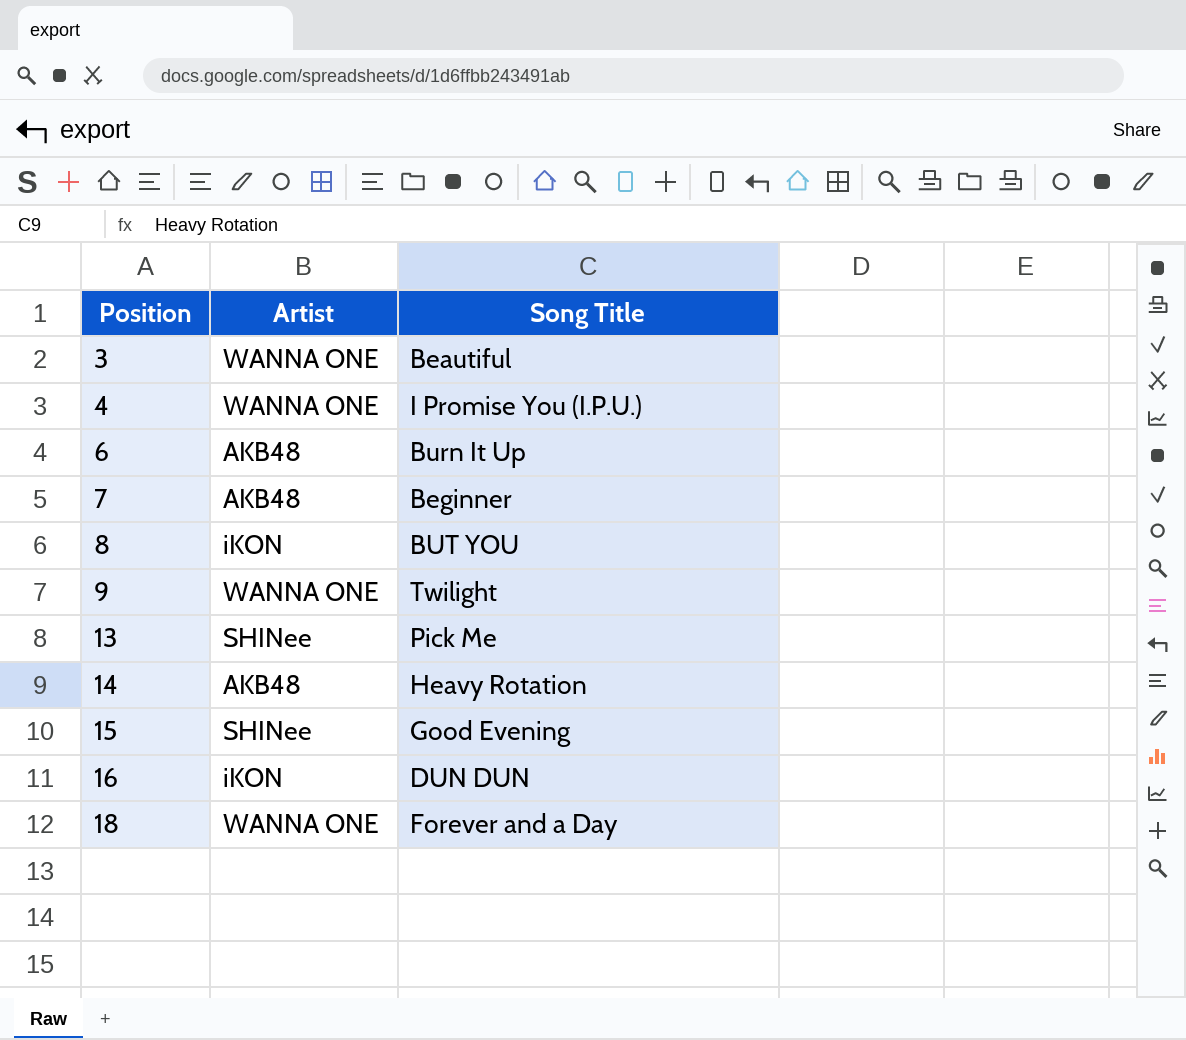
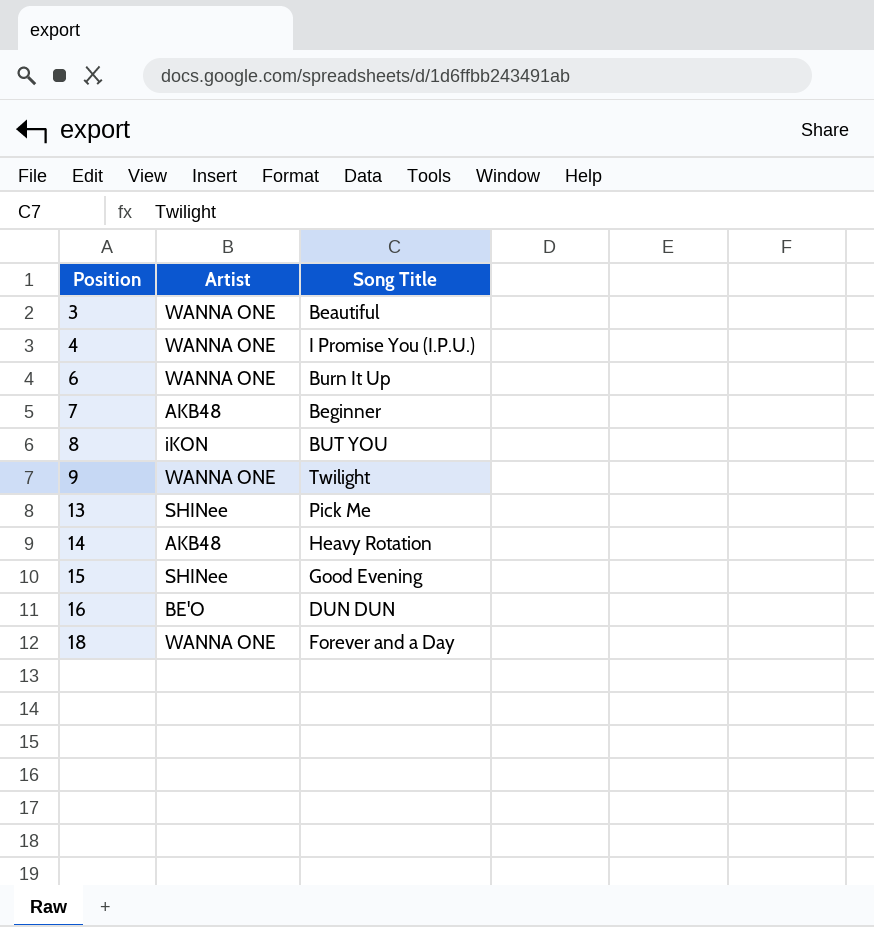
6 | Artist: AKB48 -> WANNA ONE
16 | Artist: iKON -> BE'O

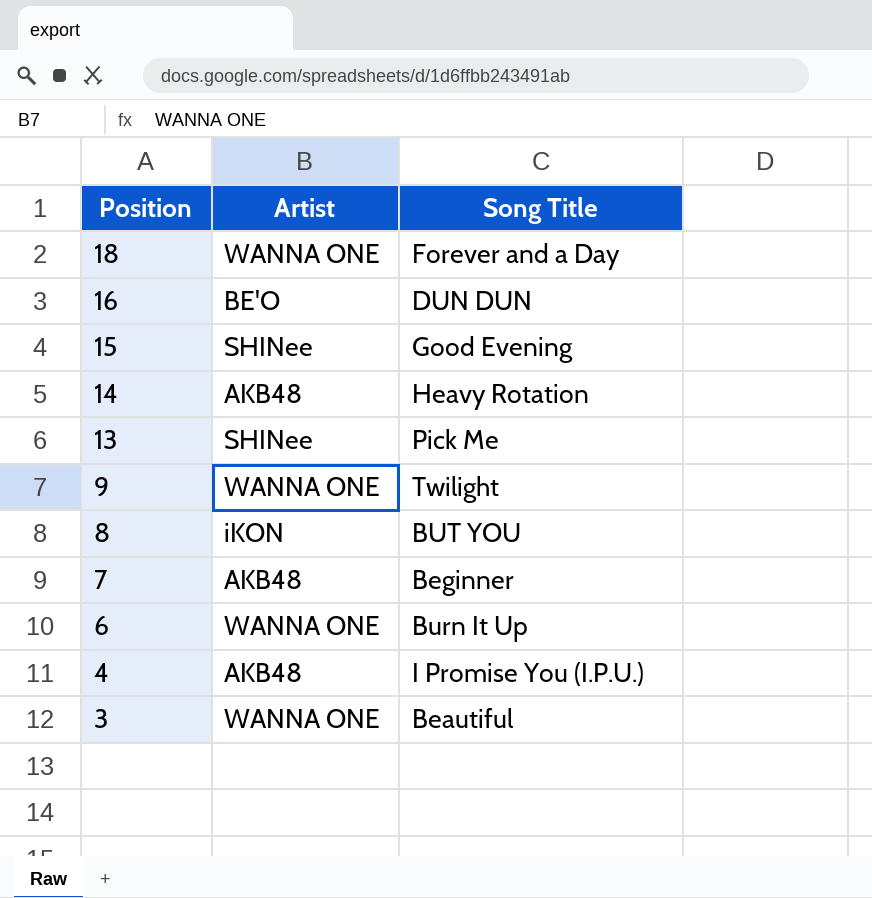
row order: Position ascending -> Position descending
4 | Artist: WANNA ONE -> AKB48

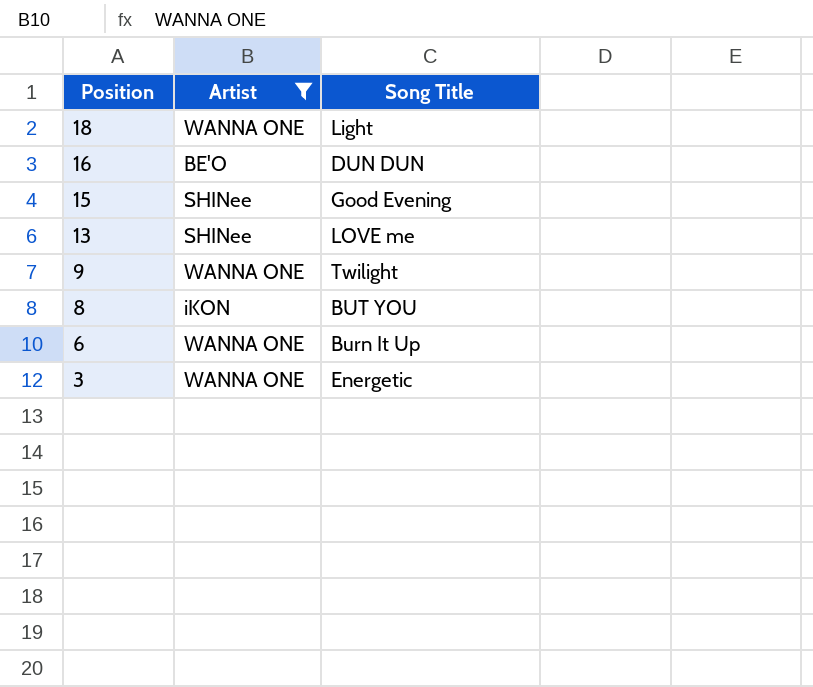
filter: none -> Artist != AKB48
18 | Song Title: Forever and a Day -> Light
13 | Song Title: Pick Me -> LOVE me
3 | Song Title: Beautiful -> Energetic

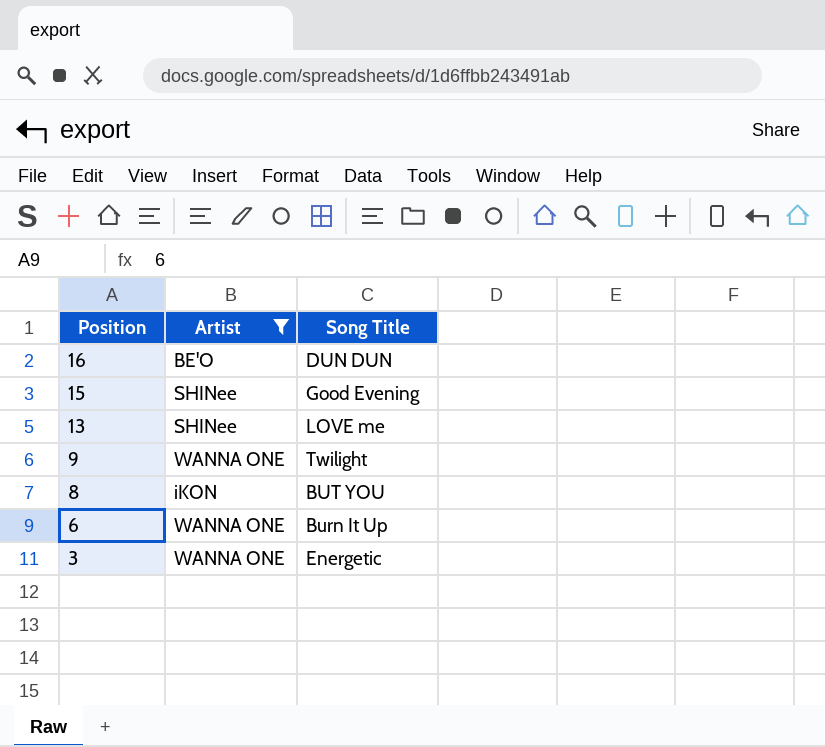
row 18: WANNA ONE | Light -> none

